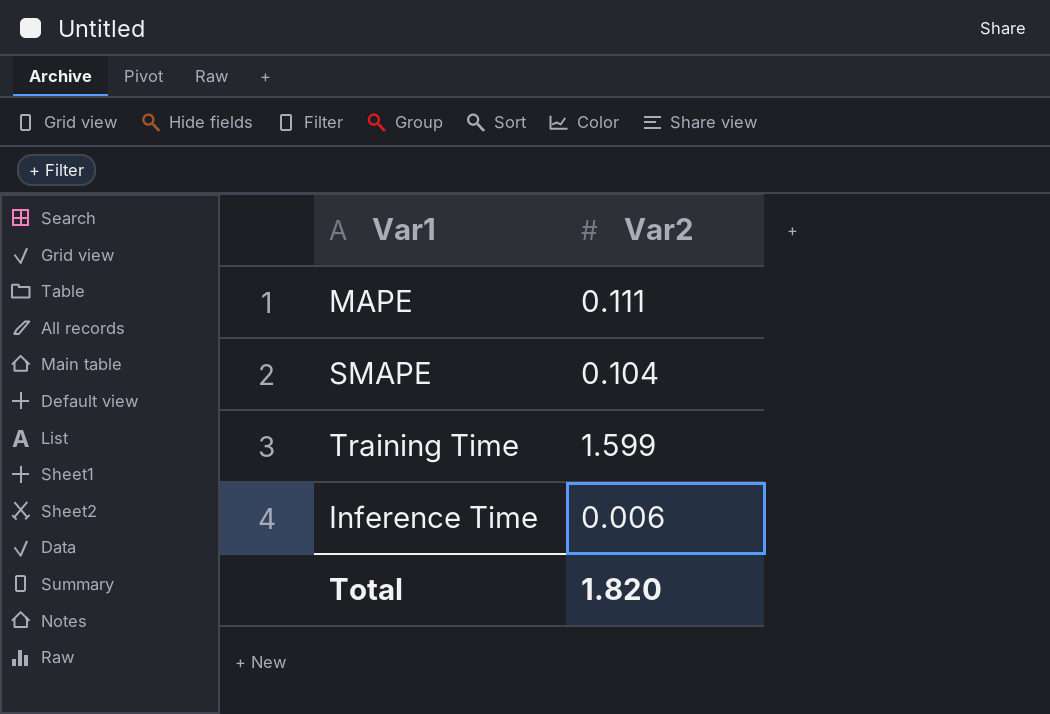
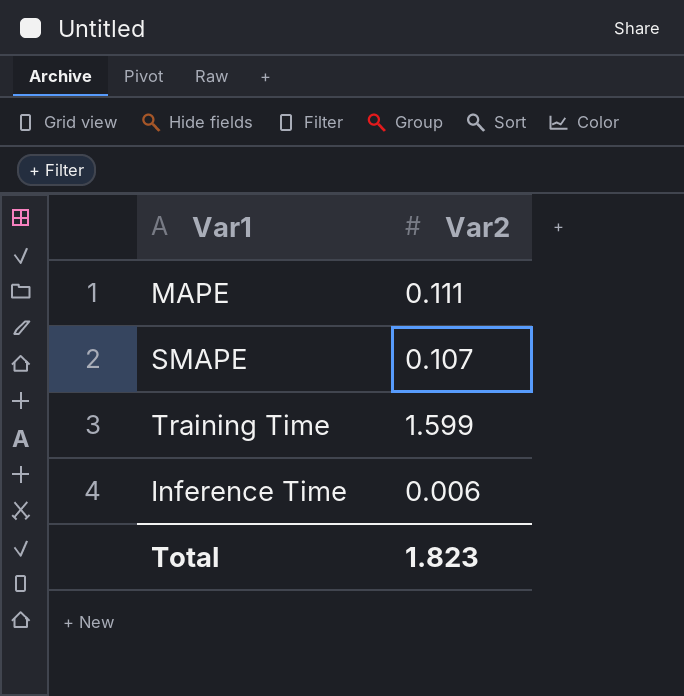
SMAPE | Var2: 0.104 -> 0.107
Total | Var2: 1.820 -> 1.823

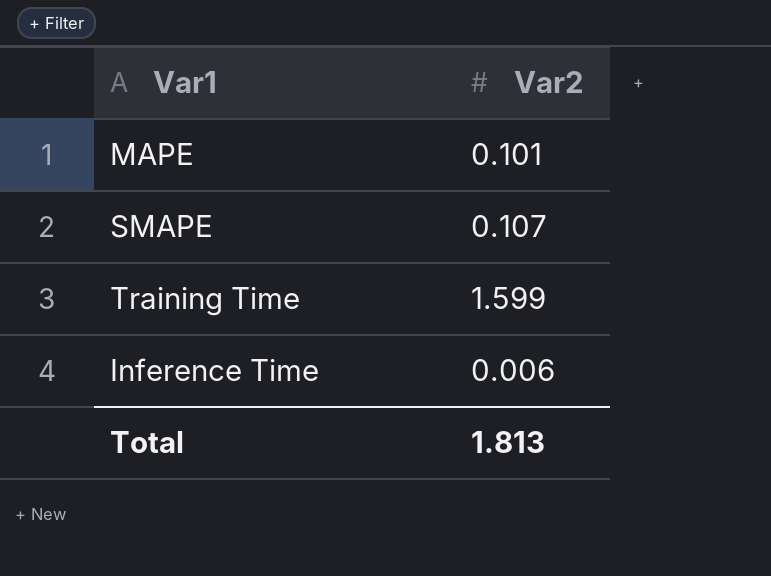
MAPE | Var2: 0.111 -> 0.101
Total | Var2: 1.823 -> 1.813

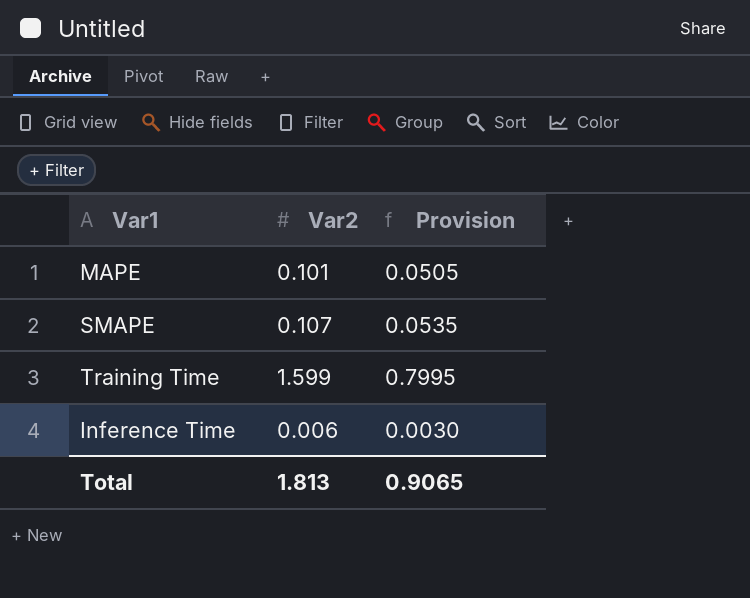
column Provision | formula: none -> [Var2] * 0.5

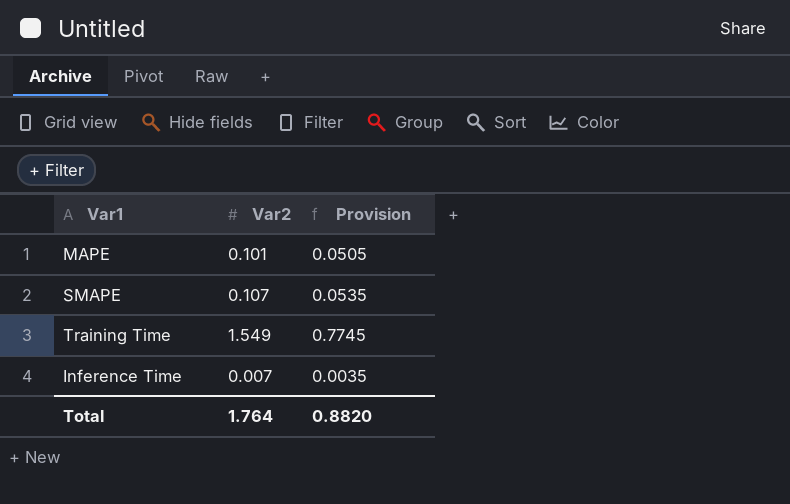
Training Time | Var2: 1.599 -> 1.549
Training Time | Provision: 0.7995 -> 0.7745
Inference Time | Var2: 0.006 -> 0.007
Inference Time | Provision: 0.0030 -> 0.0035
Total | Var2: 1.813 -> 1.764
Total | Provision: 0.9065 -> 0.8820

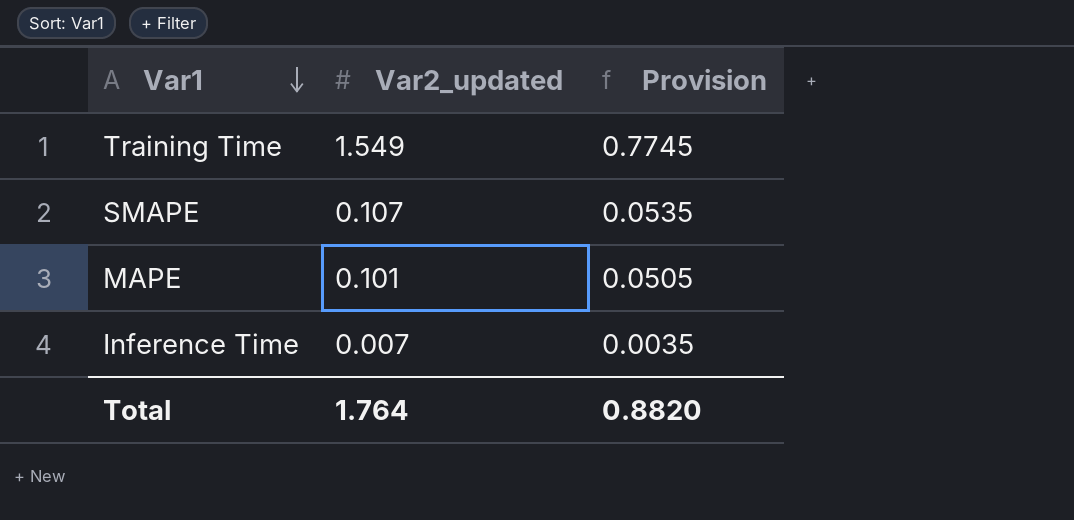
row order: none -> Var1 descending
column name: Var2 -> Var2_updated

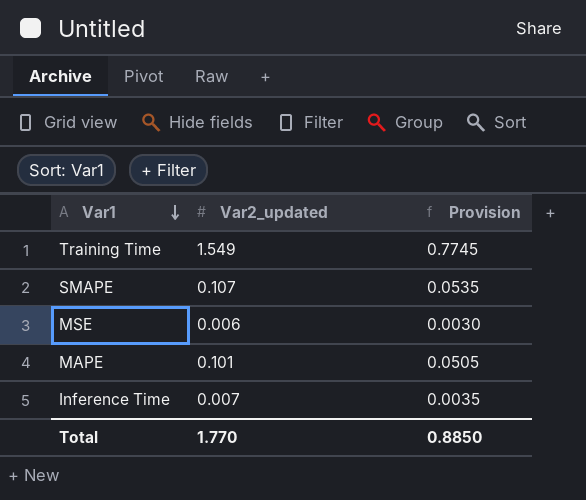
row MSE: none -> 0.006 | 0.0030
Total | Var2_updated: 1.764 -> 1.770
Total | Provision: 0.8820 -> 0.8850

